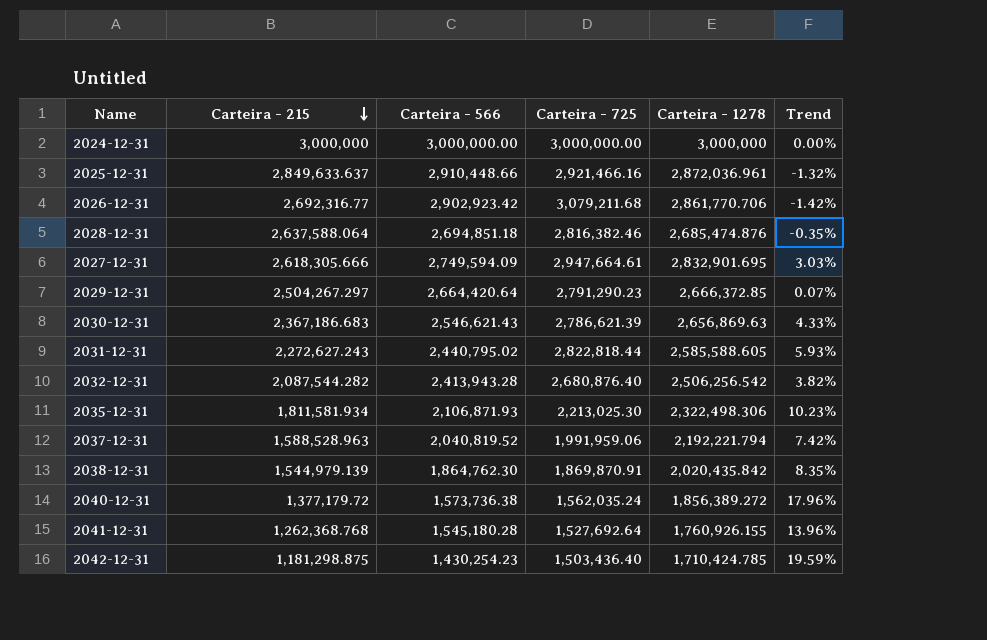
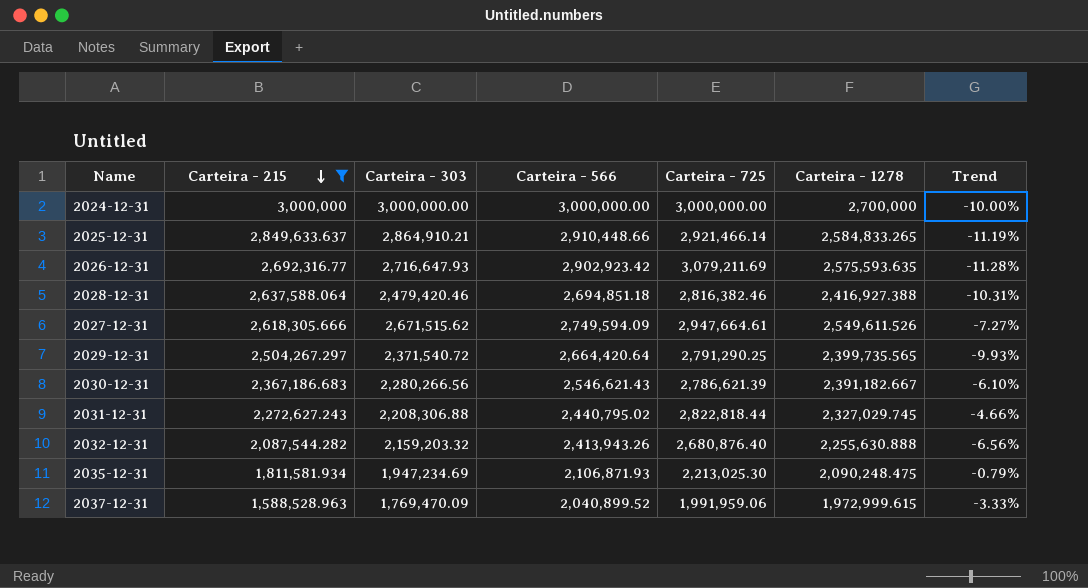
filter: none -> Carteira - 215 >= 1,588,528.963
column Carteira - 303 | position: none -> 3
2024-12-31 | Carteira - 1278: 3,000,000 -> 2,700,000
2024-12-31 | Trend: 0.00% -> -10.00%
2025-12-31 | Carteira - 725: 2,921,466.16 -> 2,921,466.14
2025-12-31 | Carteira - 1278: 2,872,036.961 -> 2,584,833.265
2025-12-31 | Trend: -1.32% -> -11.19%
2026-12-31 | Carteira - 725: 3,079,211.68 -> 3,079,211.69
2026-12-31 | Carteira - 1278: 2,861,770.706 -> 2,575,593.635
2026-12-31 | Trend: -1.42% -> -11.28%
2028-12-31 | Carteira - 1278: 2,685,474.876 -> 2,416,927.388
2028-12-31 | Trend: -0.35% -> -10.31%
2027-12-31 | Carteira - 1278: 2,832,901.695 -> 2,549,611.526
2027-12-31 | Trend: 3.03% -> -7.27%
2029-12-31 | Carteira - 725: 2,791,290.23 -> 2,791,290.25
2029-12-31 | Carteira - 1278: 2,666,372.85 -> 2,399,735.565
2029-12-31 | Trend: 0.07% -> -9.93%
2030-12-31 | Carteira - 1278: 2,656,869.63 -> 2,391,182.667
2030-12-31 | Trend: 4.33% -> -6.10%
2031-12-31 | Carteira - 1278: 2,585,588.605 -> 2,327,029.745
2031-12-31 | Trend: 5.93% -> -4.66%
2032-12-31 | Carteira - 566: 2,413,943.28 -> 2,413,943.26
2032-12-31 | Carteira - 1278: 2,506,256.542 -> 2,255,630.888
2032-12-31 | Trend: 3.82% -> -6.56%
2035-12-31 | Carteira - 1278: 2,322,498.306 -> 2,090,248.475
2035-12-31 | Trend: 10.23% -> -0.79%
2037-12-31 | Carteira - 566: 2,040,819.52 -> 2,040,899.52
2037-12-31 | Carteira - 1278: 2,192,221.794 -> 1,972,999.615
2037-12-31 | Trend: 7.42% -> -3.33%

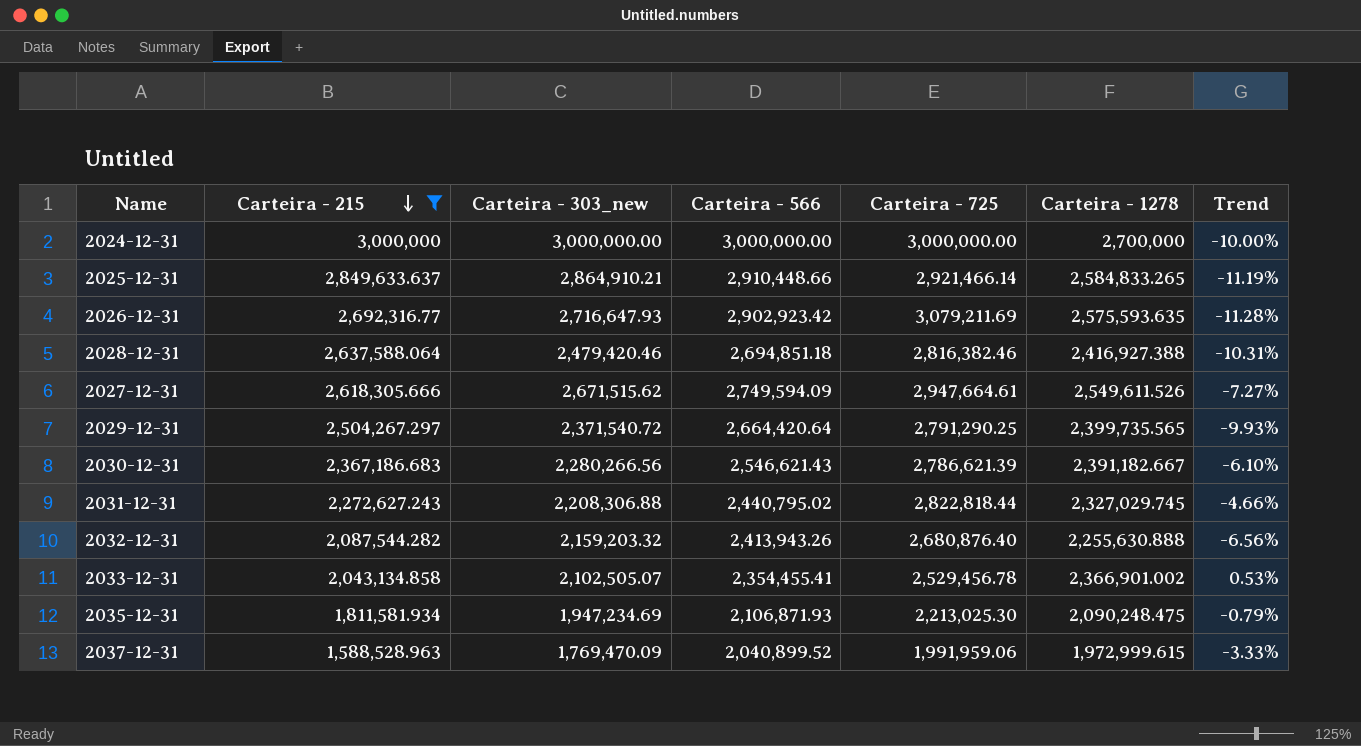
column name: Carteira - 303 -> Carteira - 303_new
row 2033-12-31: none -> 2,043,134.858 | 2,102,505.07 | 2,354,455.41 | 2,529,456.78 | 2,366,901.002 | 0.53%

